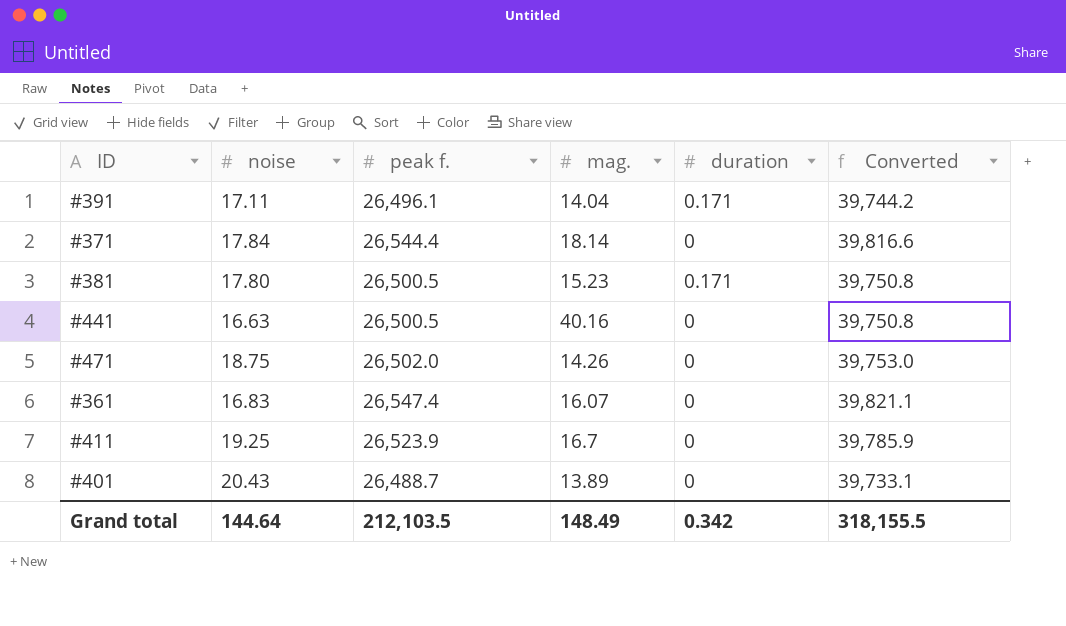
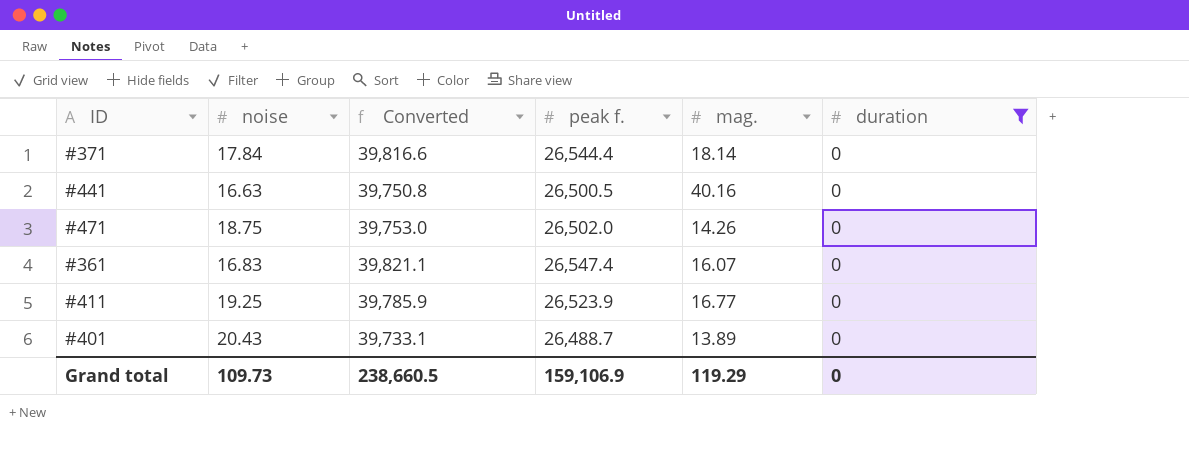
filter: none -> duration = 0
column Converted | position: 6 -> 3
#411 | mag.: 16.7 -> 16.77
Grand total | noise: 144.64 -> 109.73
Grand total | Converted: 318,155.5 -> 238,660.5
Grand total | peak f.: 212,103.5 -> 159,106.9
Grand total | mag.: 148.49 -> 119.29
Grand total | duration: 0.342 -> 0

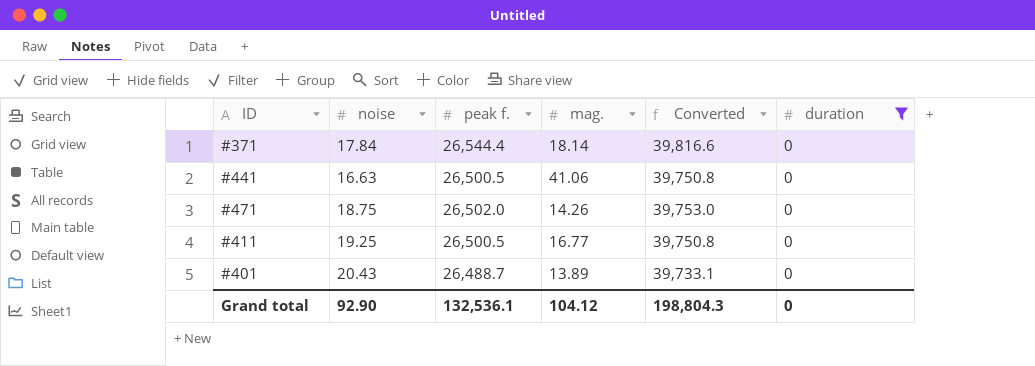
column Converted | position: 3 -> 5
row #361: 16.83 | 39,821.1 | 26,547.4 | 16.07 | 0 -> none
#441 | mag.: 40.16 -> 41.06
#411 | peak f.: 26,523.9 -> 26,500.5
#411 | Converted: 39,785.9 -> 39,750.8
Grand total | noise: 109.73 -> 92.90
Grand total | peak f.: 159,106.9 -> 132,536.1
Grand total | mag.: 119.29 -> 104.12
Grand total | Converted: 238,660.5 -> 198,804.3

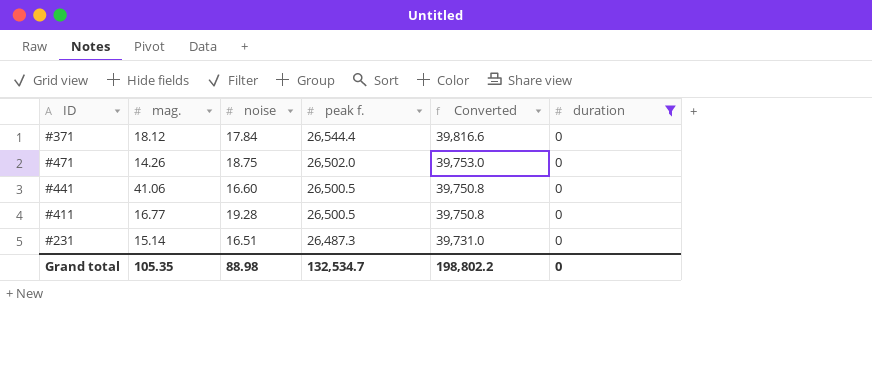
row order: none -> peak f. descending
column mag. | position: 4 -> 2
row #401: 20.43 | 26,488.7 | 13.89 | 39,733.1 | 0 -> none
#371 | mag.: 18.14 -> 18.12
#441 | noise: 16.63 -> 16.60
#411 | noise: 19.25 -> 19.28
row #231: none -> 15.14 | 16.51 | 26,487.3 | 39,731.0 | 0
Grand total | mag.: 104.12 -> 105.35
Grand total | noise: 92.90 -> 88.98
Grand total | peak f.: 132,536.1 -> 132,534.7
Grand total | Converted: 198,804.3 -> 198,802.2

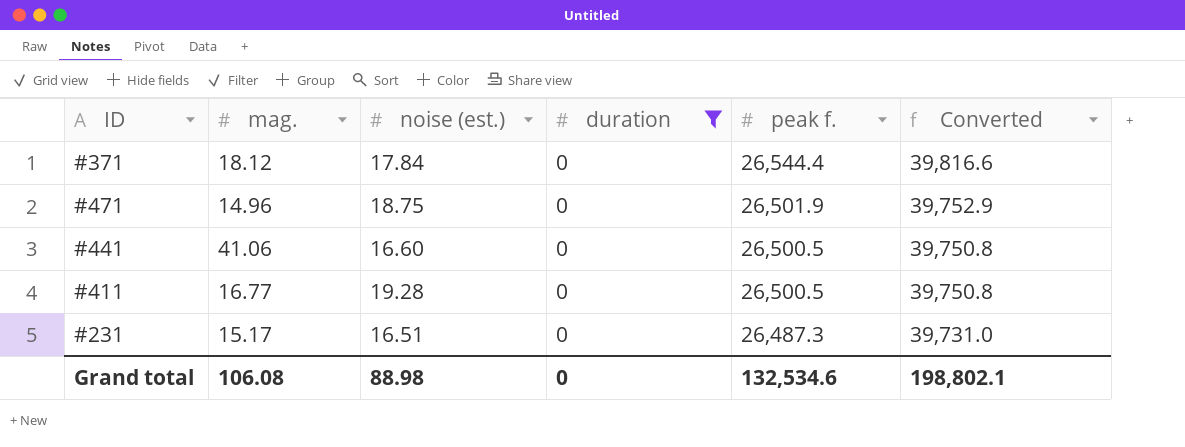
column name: noise -> noise (est.)
column duration | position: 6 -> 4
#471 | mag.: 14.26 -> 14.96
#471 | peak f.: 26,502.0 -> 26,501.9
#471 | Converted: 39,753.0 -> 39,752.9
#231 | mag.: 15.14 -> 15.17
Grand total | mag.: 105.35 -> 106.08
Grand total | peak f.: 132,534.7 -> 132,534.6
Grand total | Converted: 198,802.2 -> 198,802.1

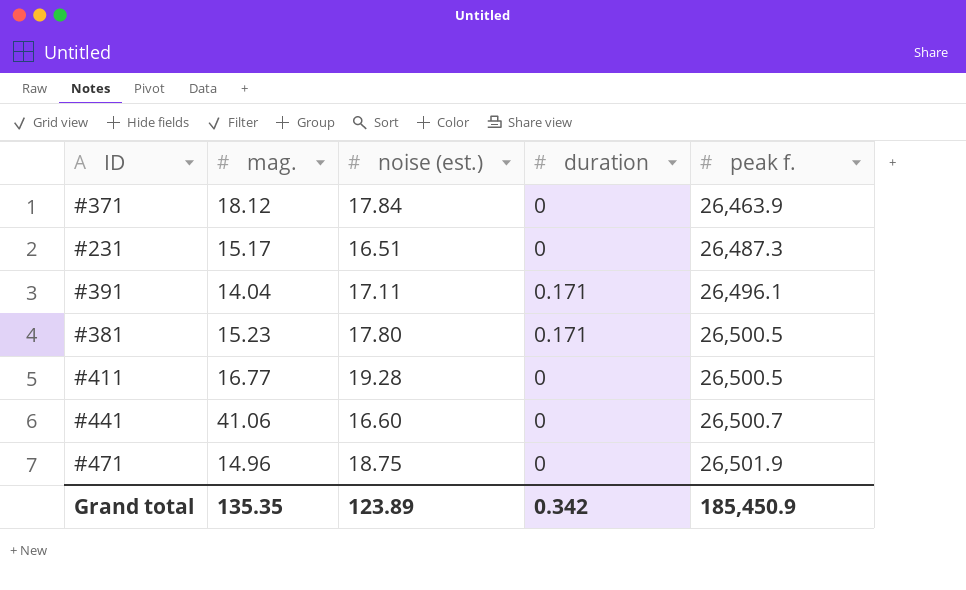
filter: duration = 0 -> none
row order: peak f. descending -> peak f. ascending
column Converted | formula: [peak f.] * 1.5 -> none
#371 | peak f.: 26,544.4 -> 26,463.9
#441 | peak f.: 26,500.5 -> 26,500.7
Grand total | mag.: 106.08 -> 135.35
Grand total | noise (est.): 88.98 -> 123.89
Grand total | duration: 0 -> 0.342
Grand total | peak f.: 132,534.6 -> 185,450.9

